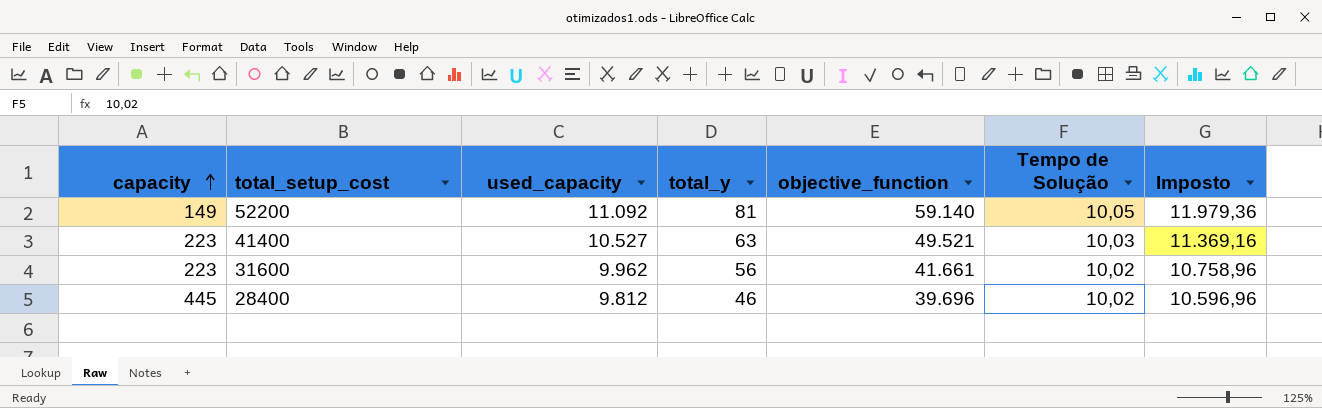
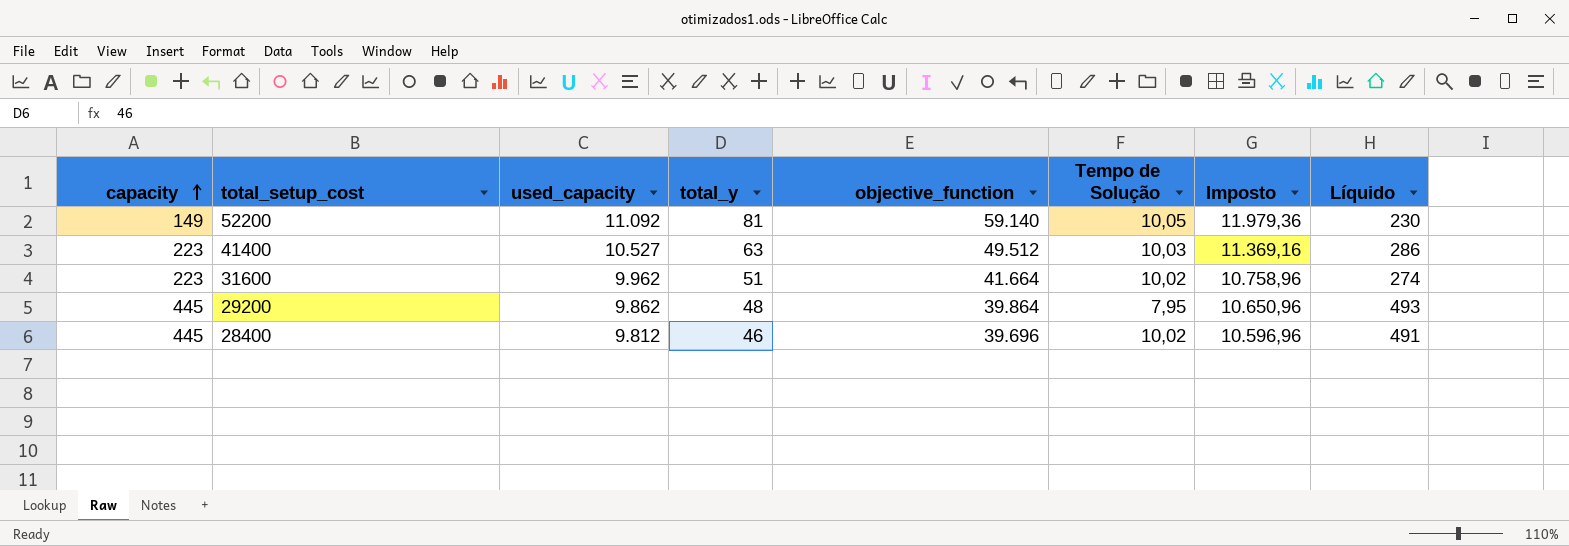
column Líquido | formula: none -> [capacity] + [total_y]
41400 | objective_function: 49.521 -> 49.512
31600 | total_y: 56 -> 51
31600 | objective_function: 41.661 -> 41.664
row 29200: none -> 445 | 9.862 | 48 | 39.864 | 7,95 | 10.650,96 | 493

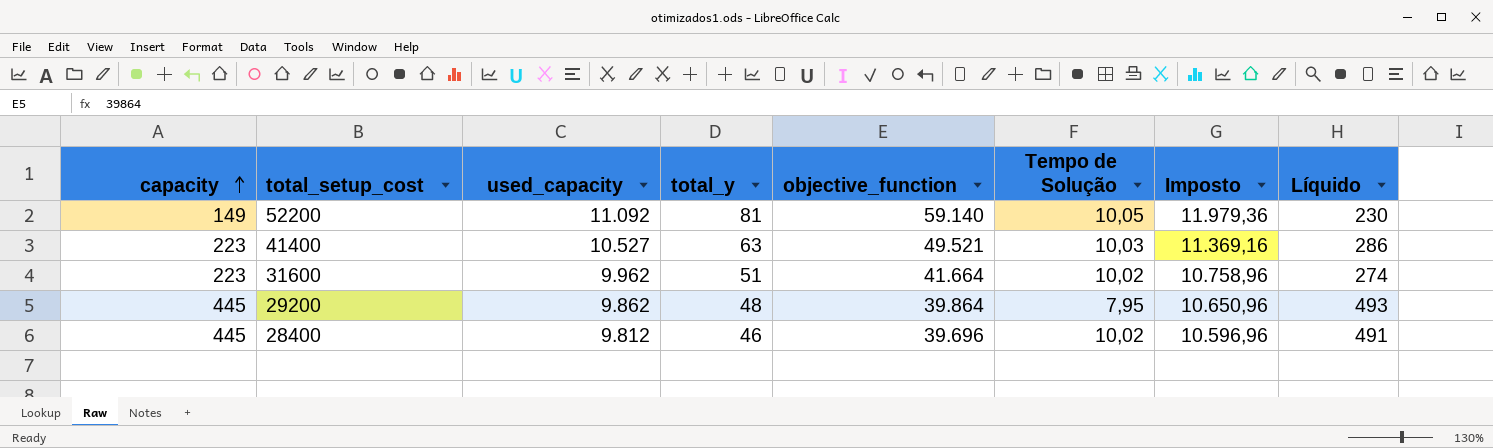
41400 | objective_function: 49.512 -> 49.521

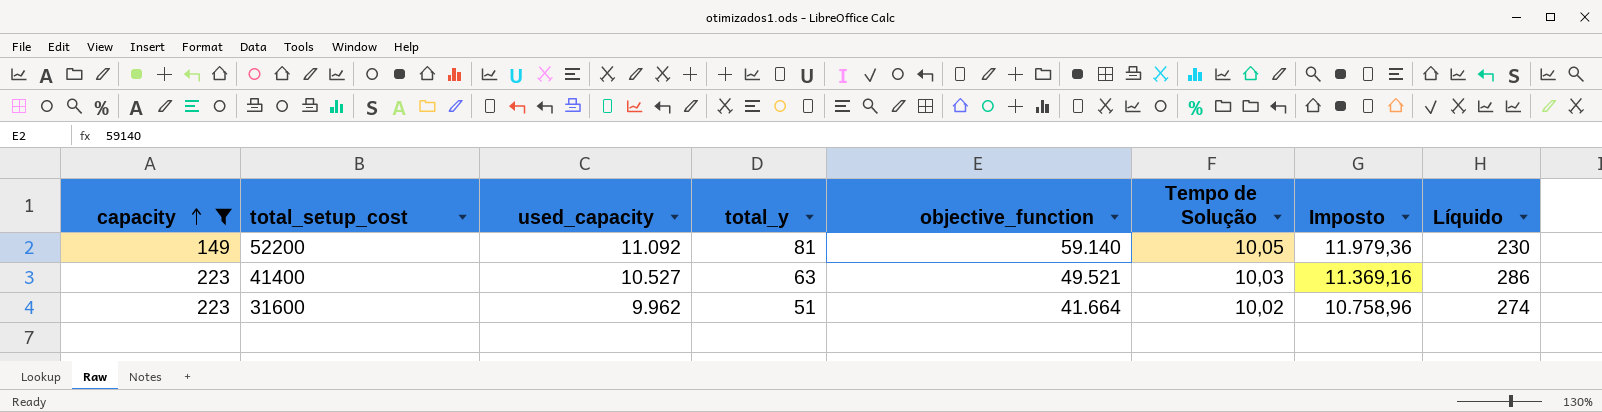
filter: none -> capacity != 445

